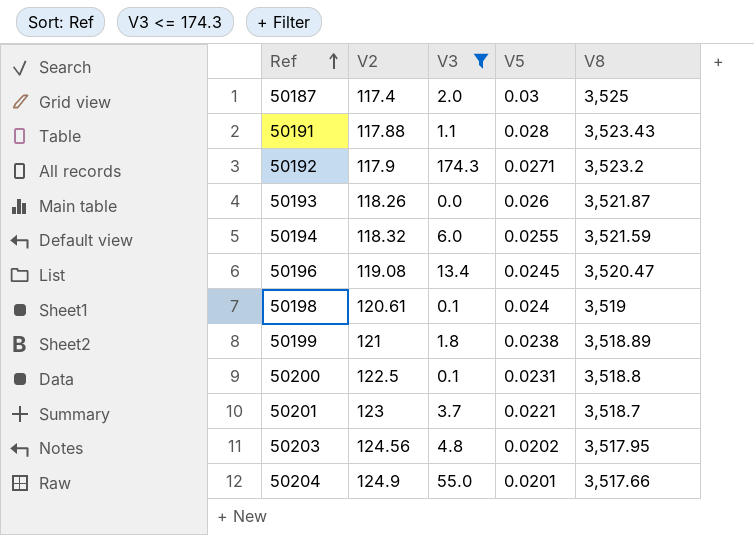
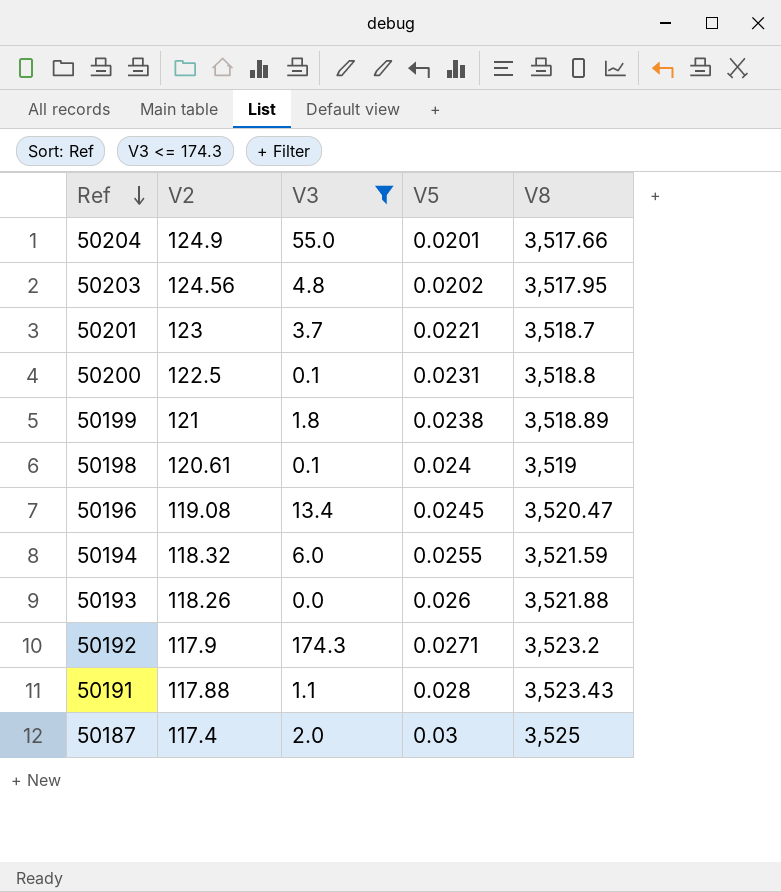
row order: Ref ascending -> Ref descending
50193 | V8: 3,521.87 -> 3,521.88

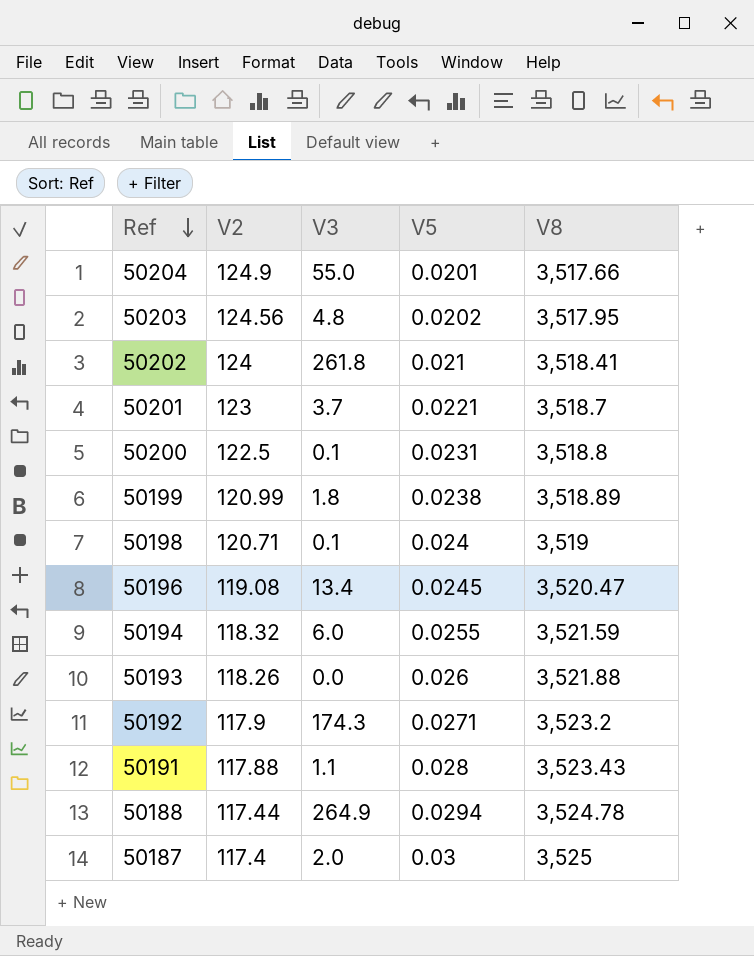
filter: V3 <= 174.3 -> none
50199 | V2: 121 -> 120.99
50198 | V2: 120.61 -> 120.71

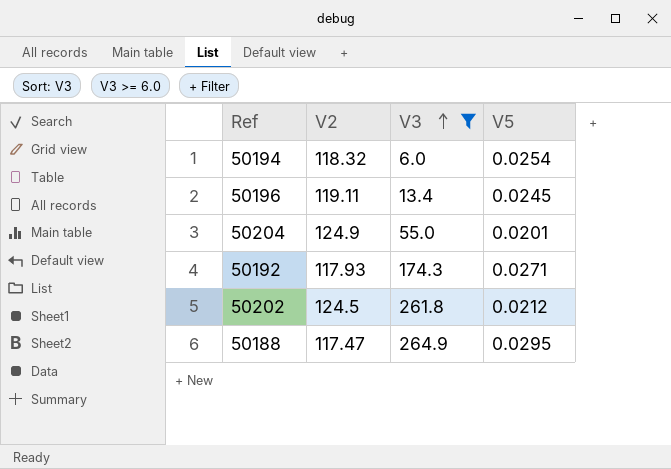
filter: none -> V3 >= 6.0
row order: Ref descending -> V3 ascending
column V8 | position: 5 -> none
50194 | V5: 0.0255 -> 0.0254
50196 | V2: 119.08 -> 119.11
50192 | V2: 117.9 -> 117.93
50202 | V2: 124 -> 124.5
50202 | V5: 0.021 -> 0.0212
50188 | V2: 117.44 -> 117.47
50188 | V5: 0.0294 -> 0.0295

